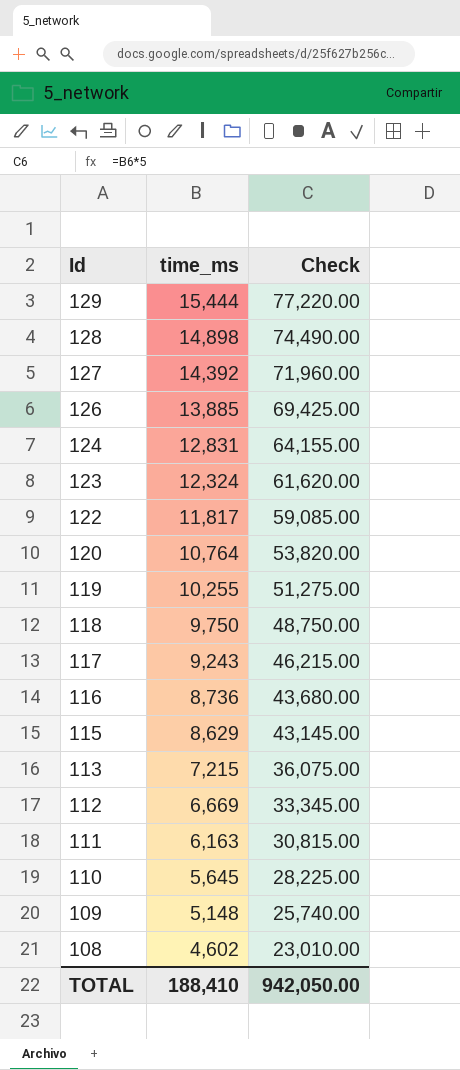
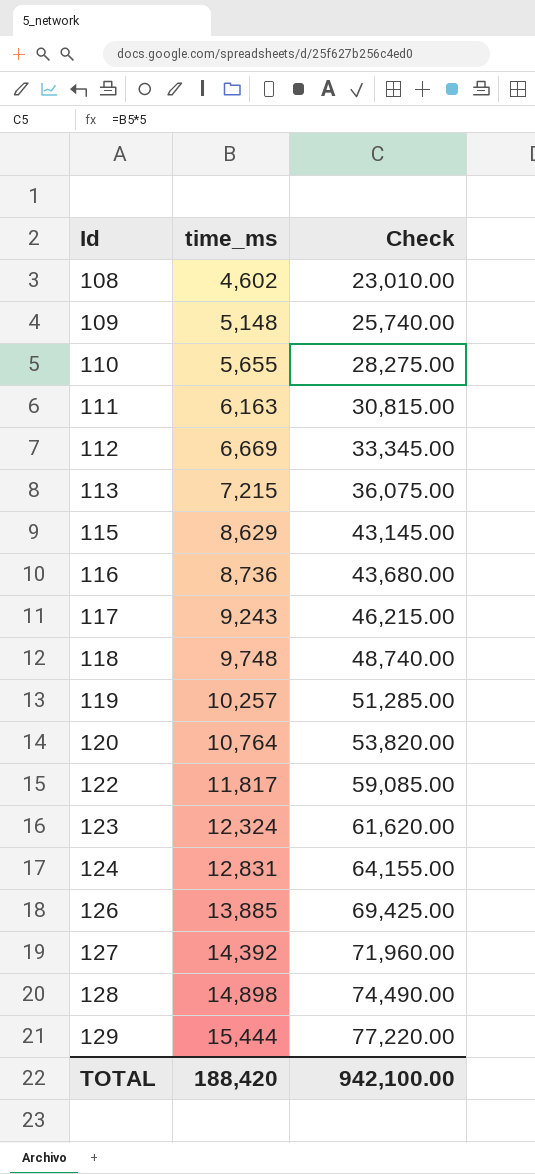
row order: Id descending -> Id ascending
110 | time_ms: 5,645 -> 5,655
110 | Check: 28,225.00 -> 28,275.00
118 | time_ms: 9,750 -> 9,748
118 | Check: 48,750.00 -> 48,740.00
119 | time_ms: 10,255 -> 10,257
119 | Check: 51,275.00 -> 51,285.00
TOTAL | time_ms: 188,410 -> 188,420
TOTAL | Check: 942,050.00 -> 942,100.00

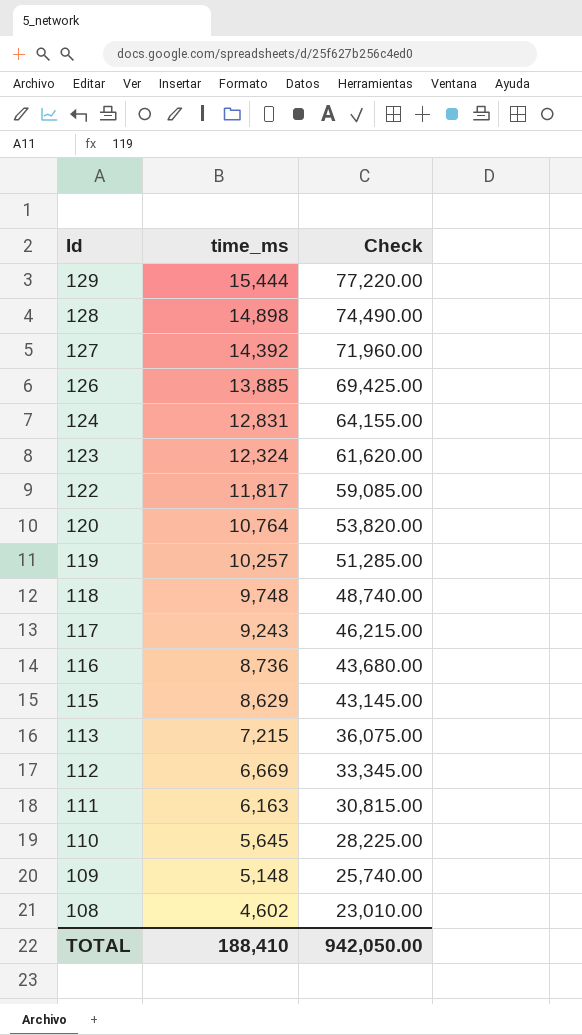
row order: Id ascending -> Id descending
110 | time_ms: 5,655 -> 5,645
110 | Check: 28,275.00 -> 28,225.00
TOTAL | time_ms: 188,420 -> 188,410
TOTAL | Check: 942,100.00 -> 942,050.00

